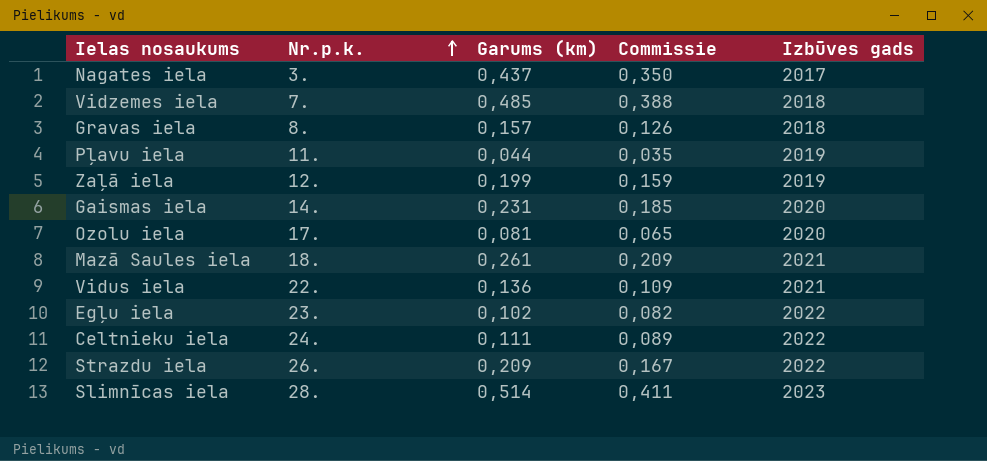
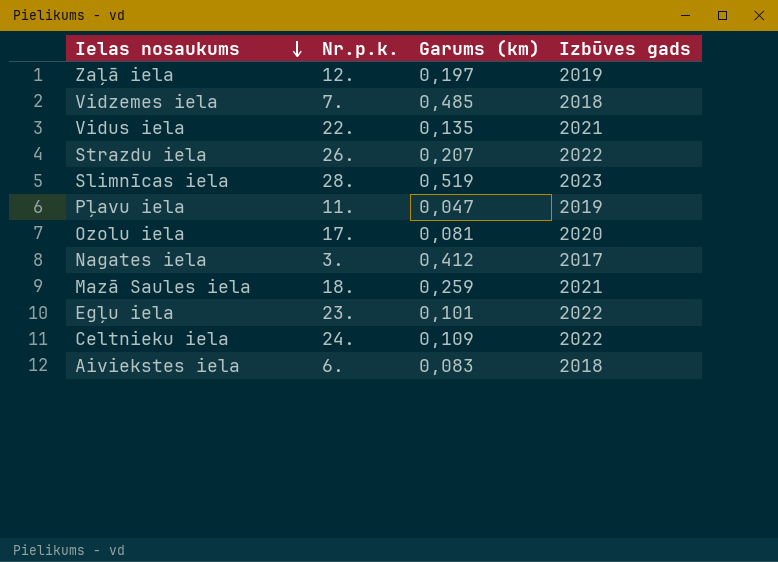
row order: Nr.p.k. ascending -> Ielas nosaukums descending
column Commissie | formula: [Garums (km)] * 0,8 -> none
row Gravas iela: 8. | 0,157 | 0,126 | 2018 -> none
row Gaismas iela: 14. | 0,231 | 0,185 | 2020 -> none
Zaļā iela | Garums (km): 0,199 -> 0,197
Vidus iela | Garums (km): 0,136 -> 0,135
Strazdu iela | Garums (km): 0,209 -> 0,207
Slimnīcas iela | Garums (km): 0,514 -> 0,519
Pļavu iela | Garums (km): 0,044 -> 0,047
Nagates iela | Garums (km): 0,437 -> 0,412
Mazā Saules iela | Garums (km): 0,261 -> 0,259
Egļu iela | Garums (km): 0,102 -> 0,101
Celtnieku iela | Garums (km): 0,111 -> 0,109
row Aiviekstes iela: none -> 6. | 0,083 | 2018

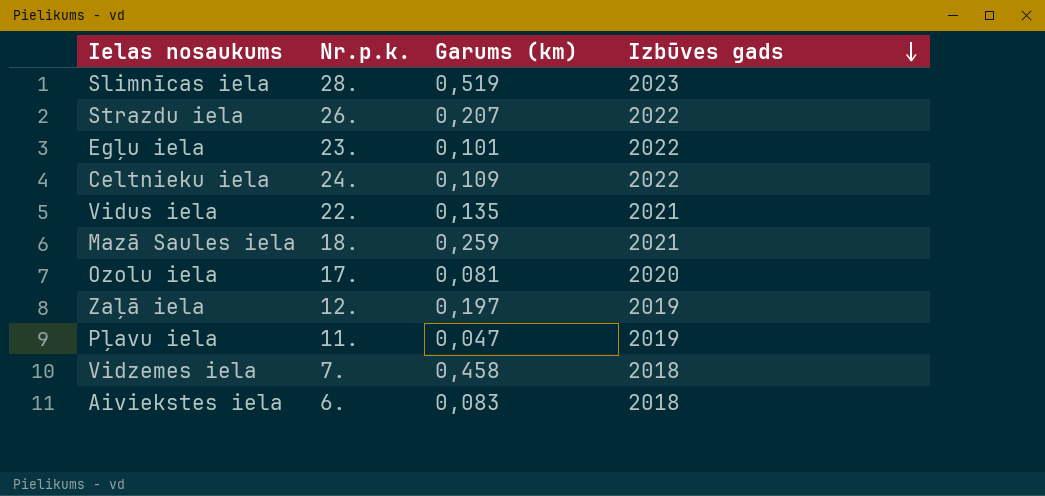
row order: Ielas nosaukums descending -> Izbūves gads descending
row Nagates iela: 3. | 0,412 | 2017 -> none
Vidzemes iela | Garums (km): 0,485 -> 0,458

